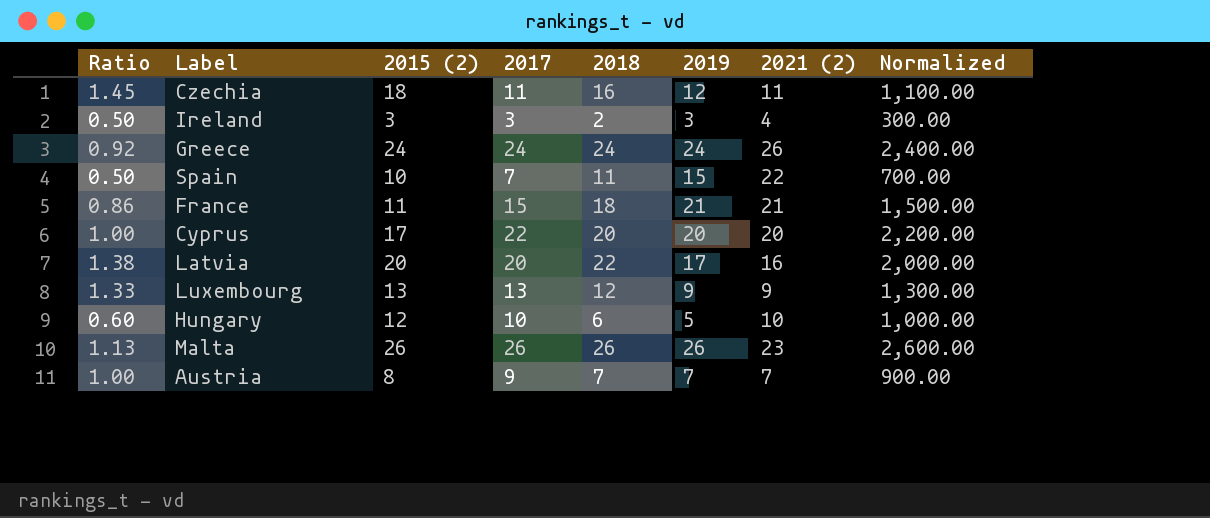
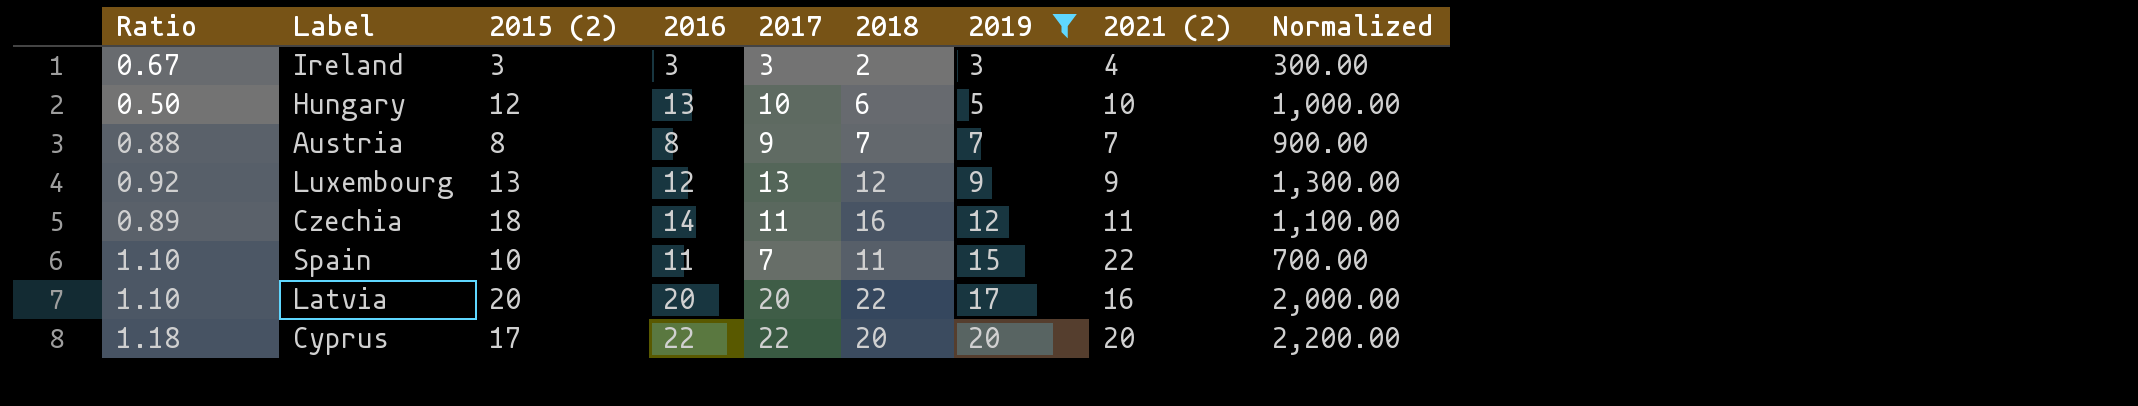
filter: none -> 2019 <= 20
row order: none -> 2019 ascending
column Ratio | formula: [2018] / [2021 (2)] -> [2018] / [2015 (2)]
column 2016 | position: none -> 4

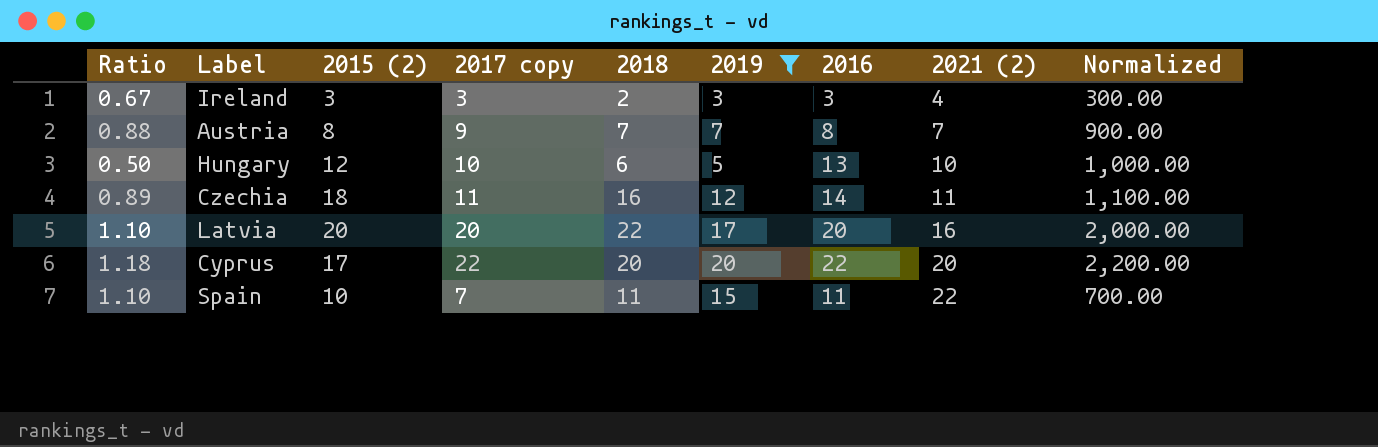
row order: 2019 ascending -> 2021 (2) ascending
column name: 2017 -> 2017 copy
column 2016 | position: 4 -> 7
row Luxembourg: 0.92 | 13 | 12 | 13 | 12 | 9 | 9 | 1,300.00 -> none

